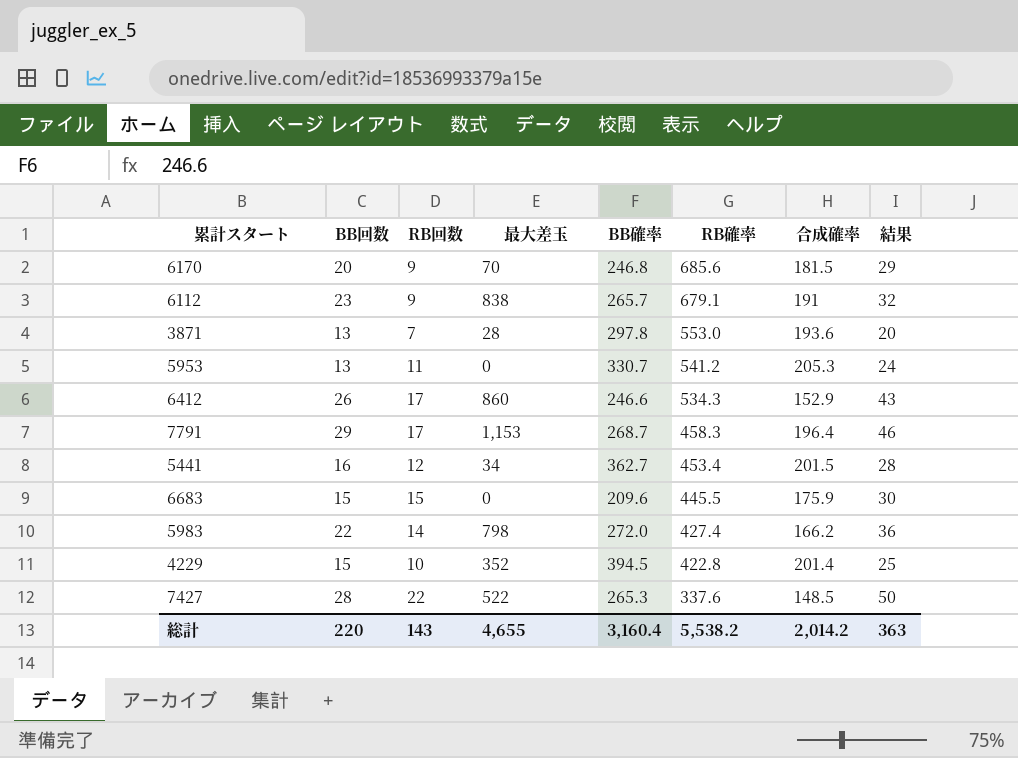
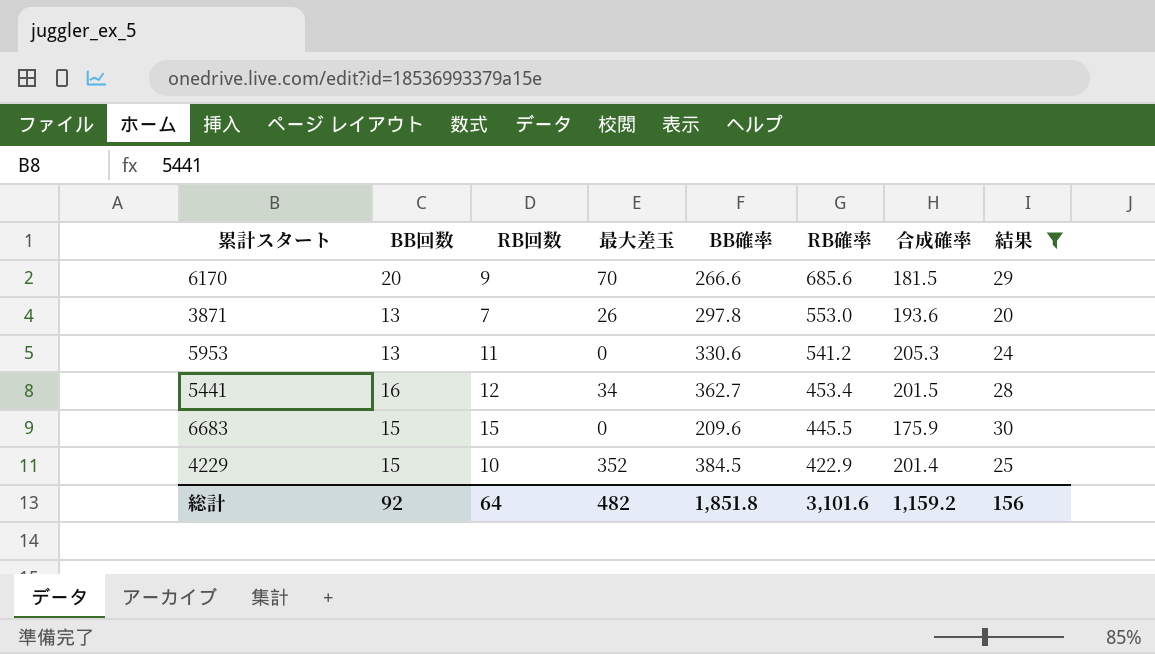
filter: none -> 結果 <= 30
6170 | BB確率: 246.8 -> 266.6
3871 | 最大差玉: 28 -> 26
5953 | BB確率: 330.7 -> 330.6
4229 | BB確率: 394.5 -> 384.5
4229 | RB確率: 422.8 -> 422.9
総計 | BB回数: 220 -> 92
総計 | RB回数: 143 -> 64
総計 | 最大差玉: 4,655 -> 482
総計 | BB確率: 3,160.4 -> 1,851.8
総計 | RB確率: 5,538.2 -> 3,101.6
総計 | 合成確率: 2,014.2 -> 1,159.2
総計 | 結果: 363 -> 156

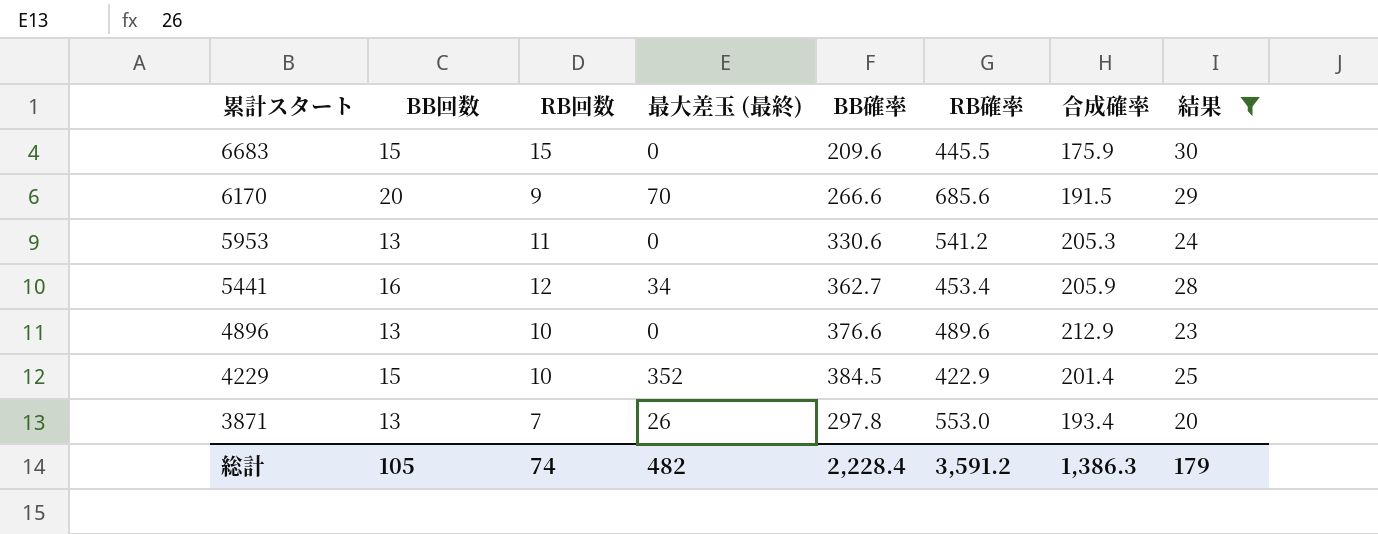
row order: RB確率 descending -> 累計スタート descending
column name: 最大差玉 -> 最大差玉 (最終)
6170 | 合成確率: 181.5 -> 191.5
5441 | 合成確率: 201.5 -> 205.9
row 4896: none -> 13 | 10 | 0 | 376.6 | 489.6 | 212.9 | 23
3871 | 合成確率: 193.6 -> 193.4
総計 | BB回数: 92 -> 105
総計 | RB回数: 64 -> 74
総計 | BB確率: 1,851.8 -> 2,228.4
総計 | RB確率: 3,101.6 -> 3,591.2
総計 | 合成確率: 1,159.2 -> 1,386.3
総計 | 結果: 156 -> 179

